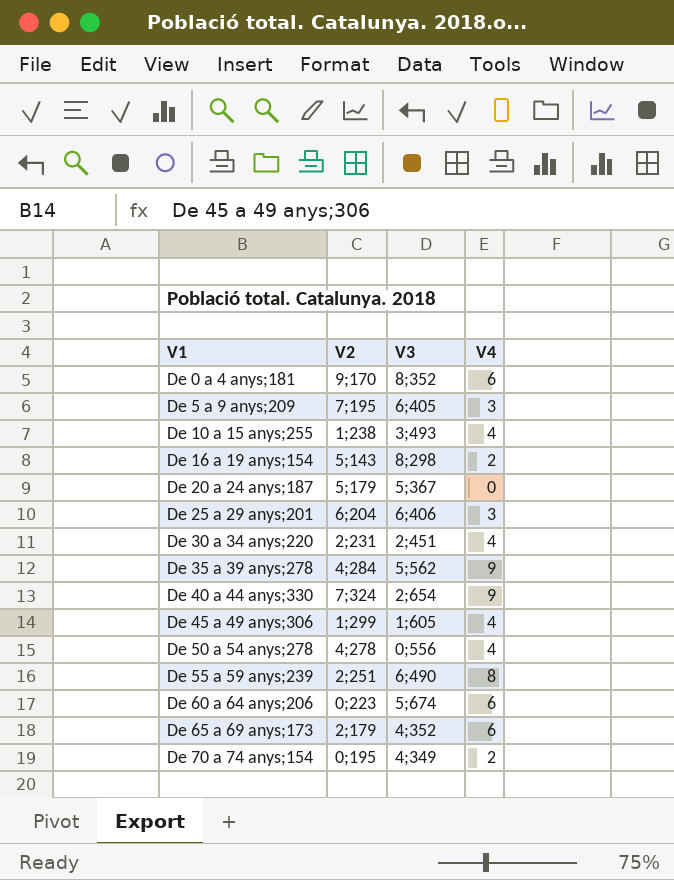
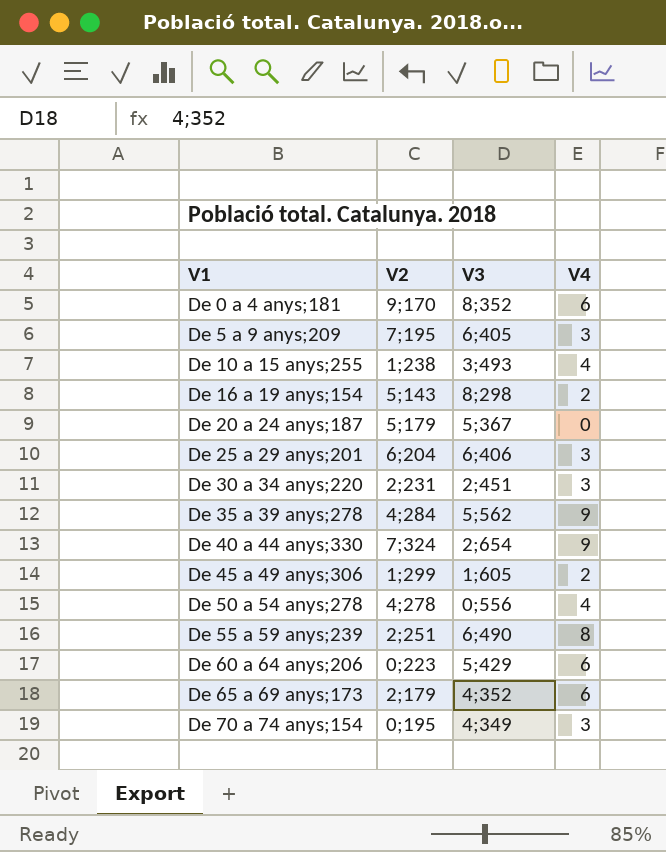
De 30 a 34 anys;220 | V4: 4 -> 3
De 45 a 49 anys;306 | V4: 4 -> 2
De 60 a 64 anys;206 | V3: 5;674 -> 5;429
De 70 a 74 anys;154 | V4: 2 -> 3

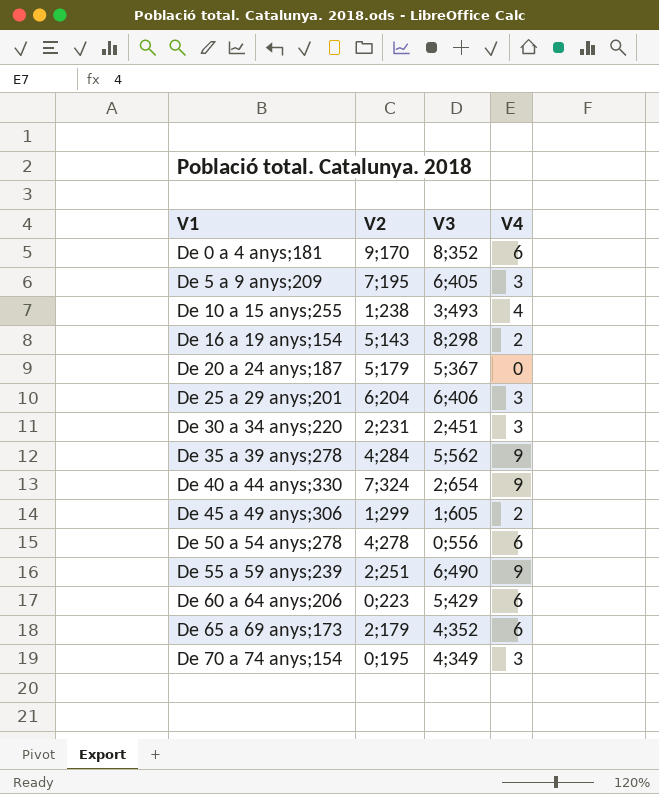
De 50 a 54 anys;278 | V4: 4 -> 6
De 55 a 59 anys;239 | V4: 8 -> 9

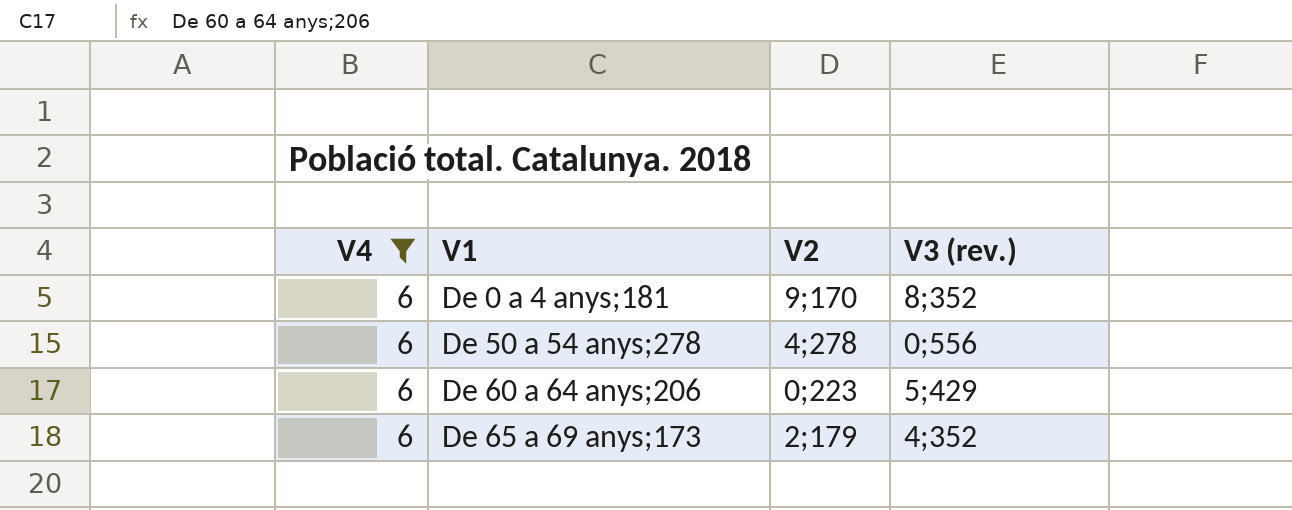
filter: none -> V4 = 6
column V4 | position: 4 -> 1
column name: V3 -> V3 (rev.)

